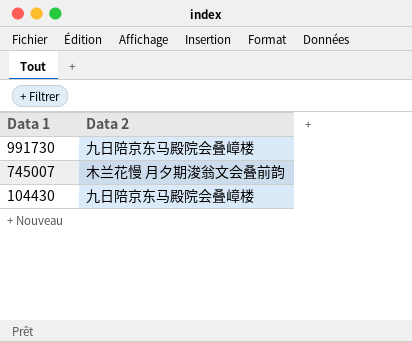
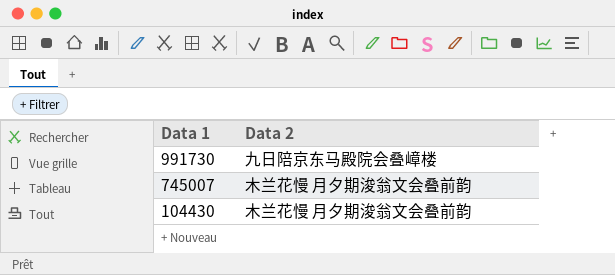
104430 | Data 2: 九日陪京东马殿院会叠嶂楼 -> 木兰花慢 月夕期浚翁文会叠前韵

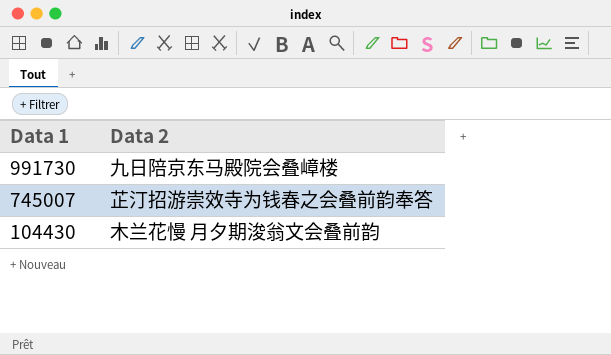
745007 | Data 2: 木兰花慢 月夕期浚翁文会叠前韵 -> 芷汀招游崇效寺为钱春之会叠前韵奉答

